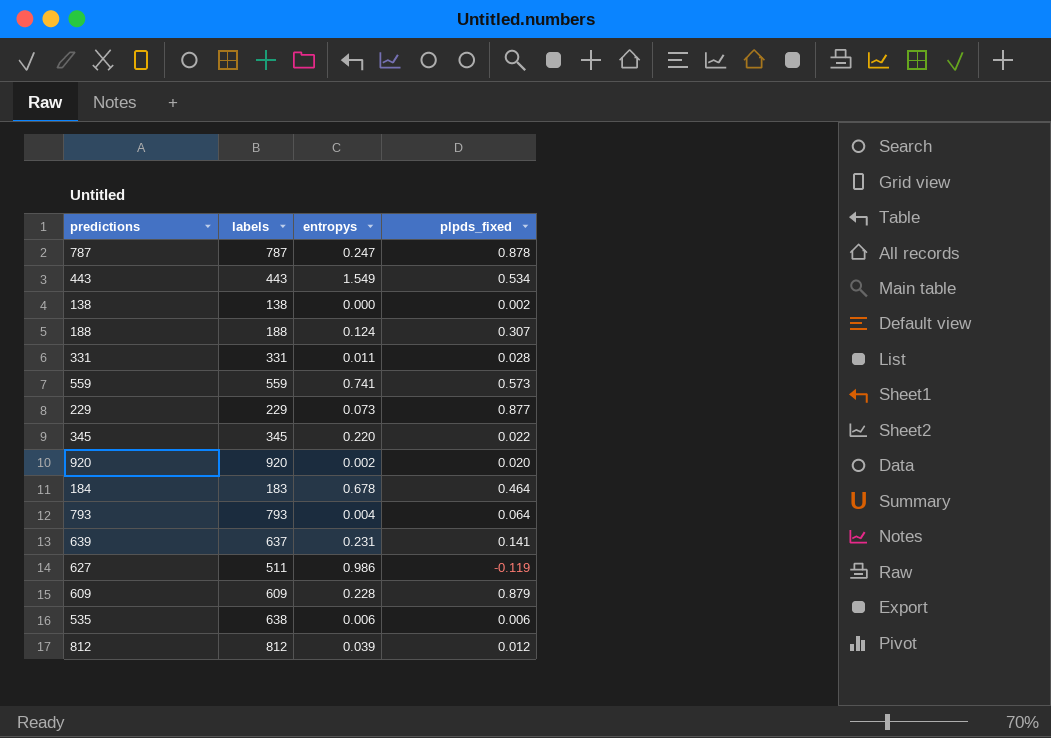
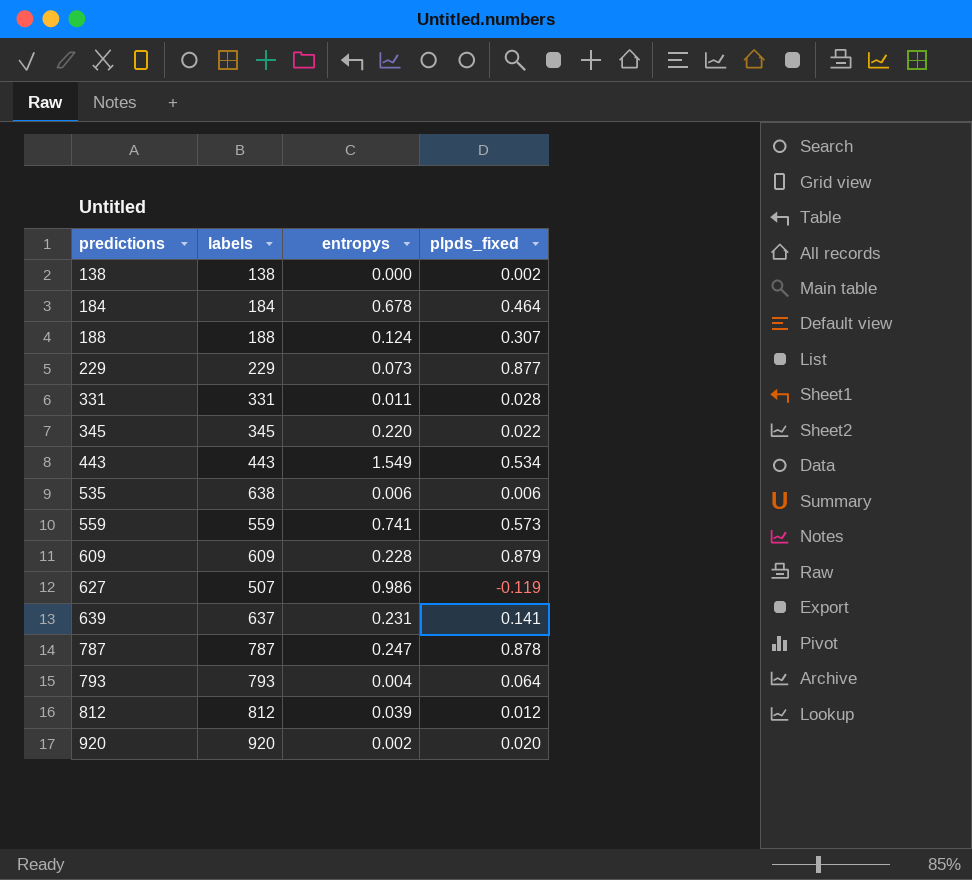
row order: none -> predictions ascending
184 | labels: 183 -> 184
627 | labels: 511 -> 507

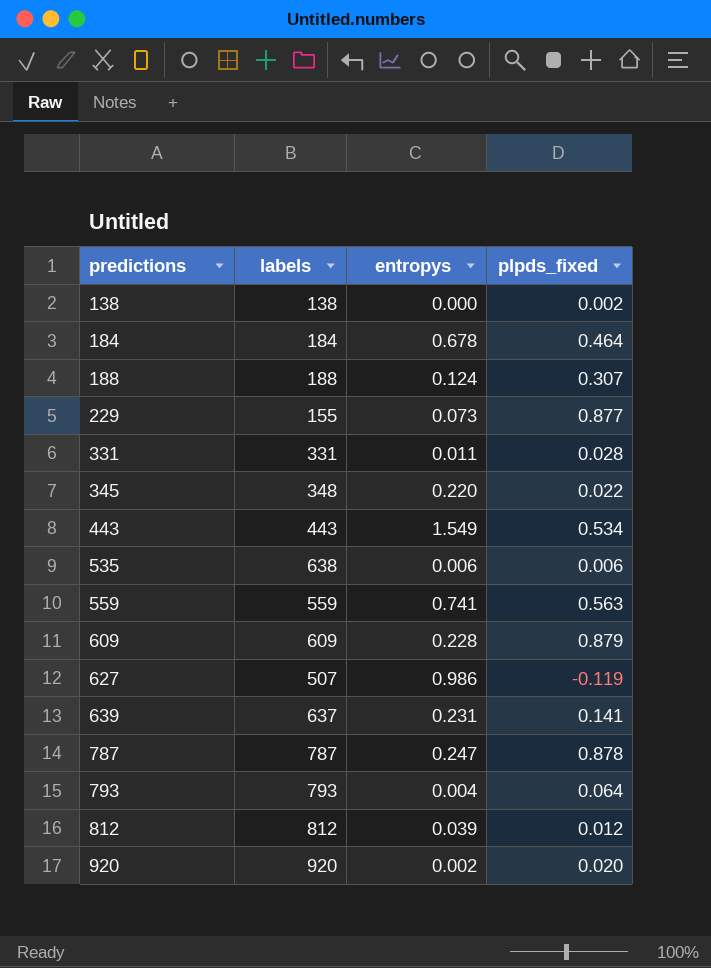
229 | labels: 229 -> 155
345 | labels: 345 -> 348
559 | plpds_fixed: 0.573 -> 0.563

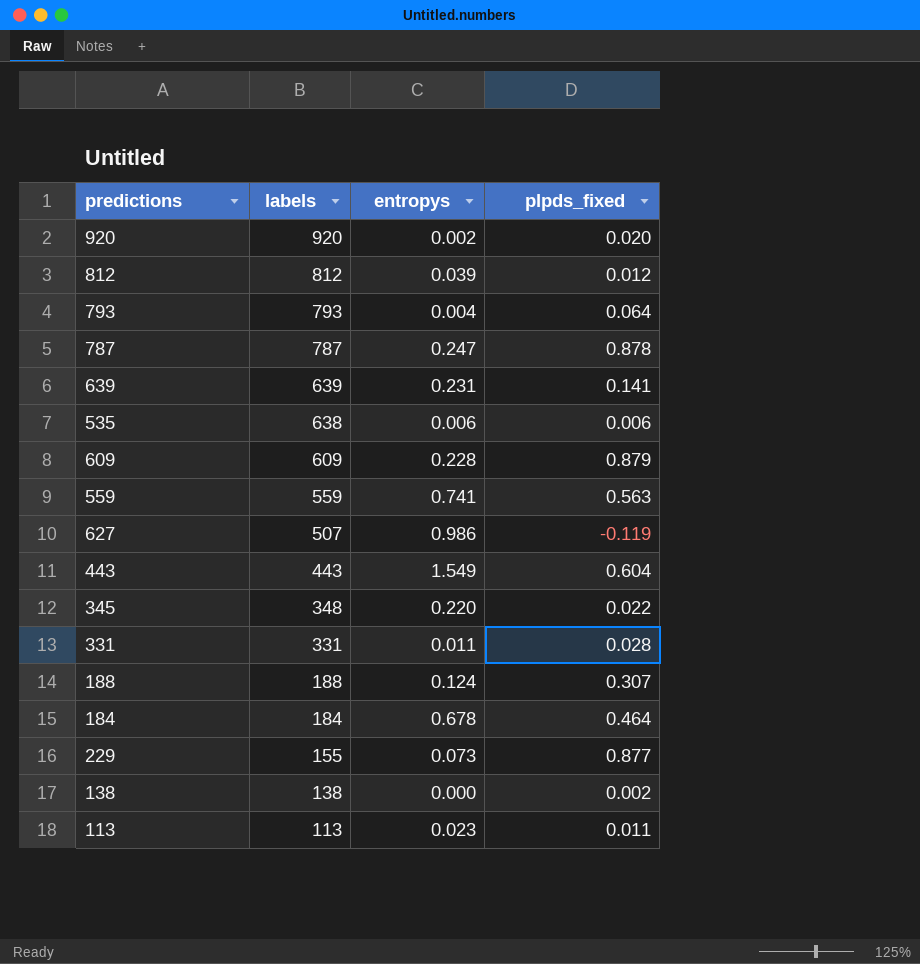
row order: predictions ascending -> labels descending
639 | labels: 637 -> 639
443 | plpds_fixed: 0.534 -> 0.604
row 113: none -> 113 | 0.023 | 0.011

